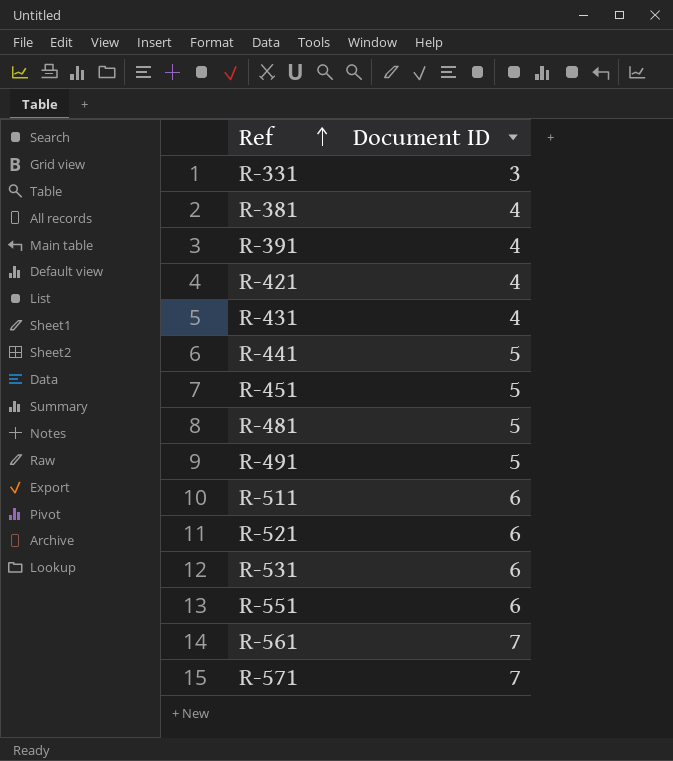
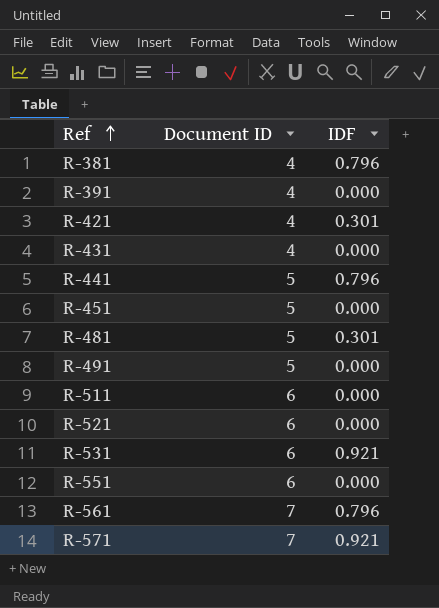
column IDF | position: none -> 3
row R-331: 3 -> none

